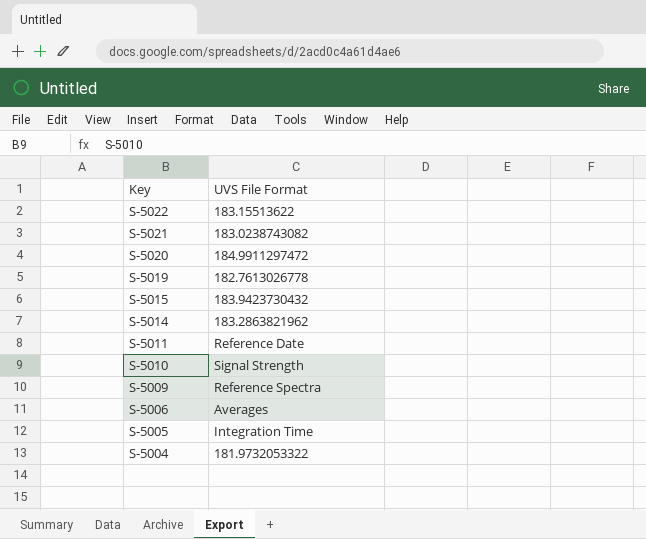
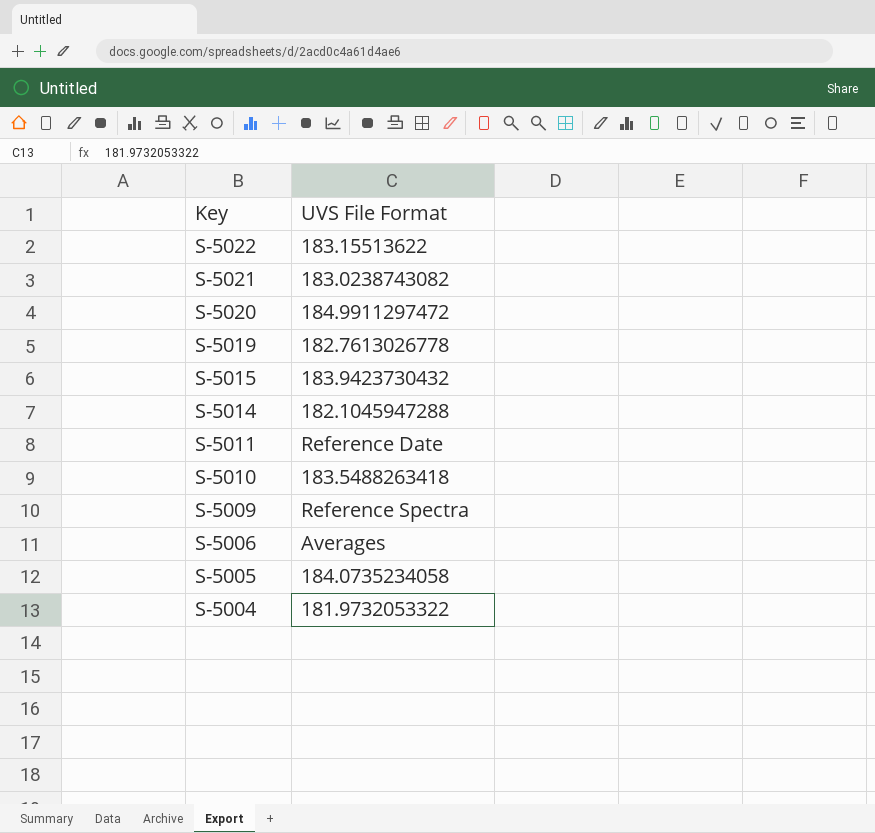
S-5014 | UVS File Format: 183.2863821962 -> 182.1045947288
S-5010 | UVS File Format: Signal Strength -> 183.5488263418
S-5005 | UVS File Format: Integration Time -> 184.0735234058

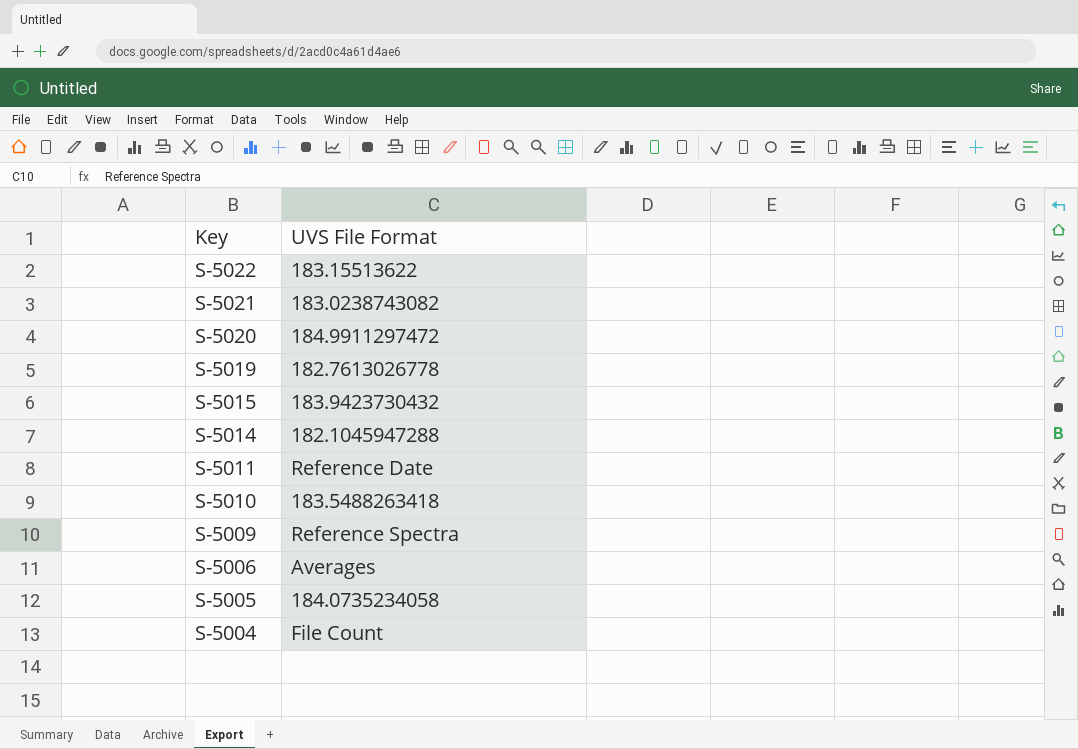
S-5004 | UVS File Format: 181.9732053322 -> File Count

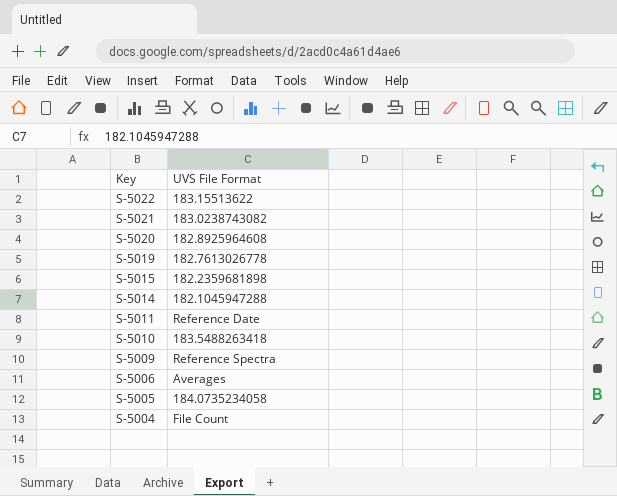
S-5020 | UVS File Format: 184.9911297472 -> 182.8925964608
S-5015 | UVS File Format: 183.9423730432 -> 182.2359681898

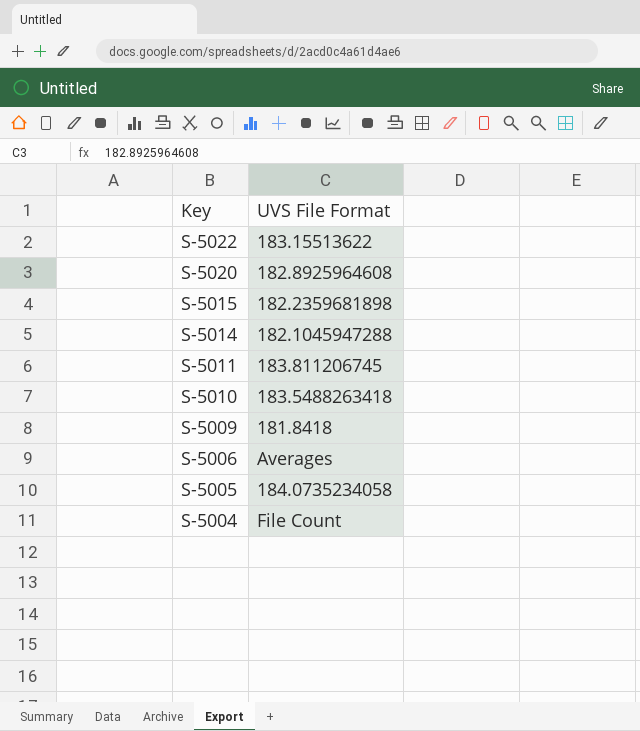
row S-5021: 183.0238743082 -> none
row S-5019: 182.7613026778 -> none
S-5011 | UVS File Format: Reference Date -> 183.811206745
S-5009 | UVS File Format: Reference Spectra -> 181.8418

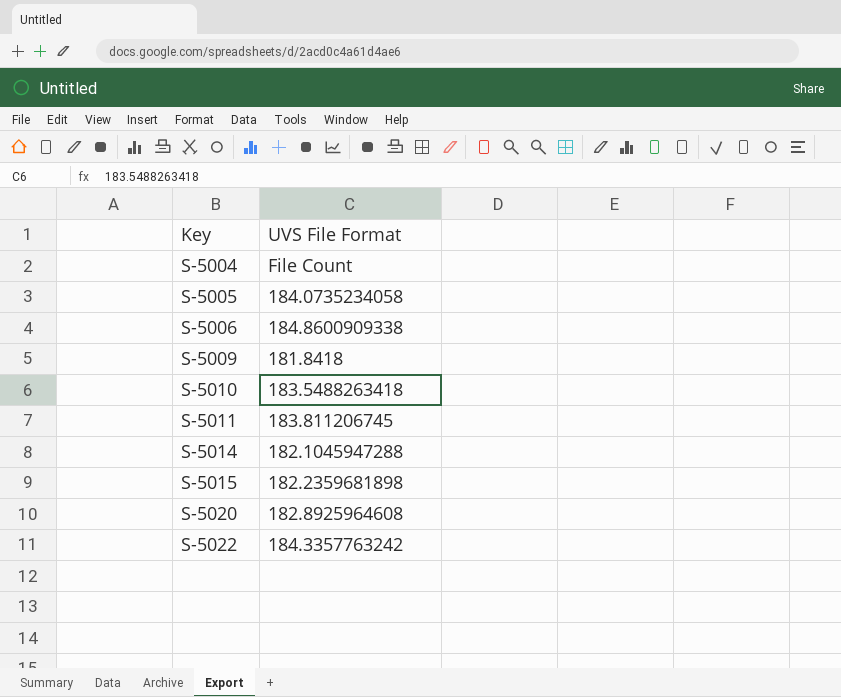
row order: Key descending -> Key ascending
S-5006 | UVS File Format: Averages -> 184.8600909338
S-5022 | UVS File Format: 183.15513622 -> 184.3357763242

